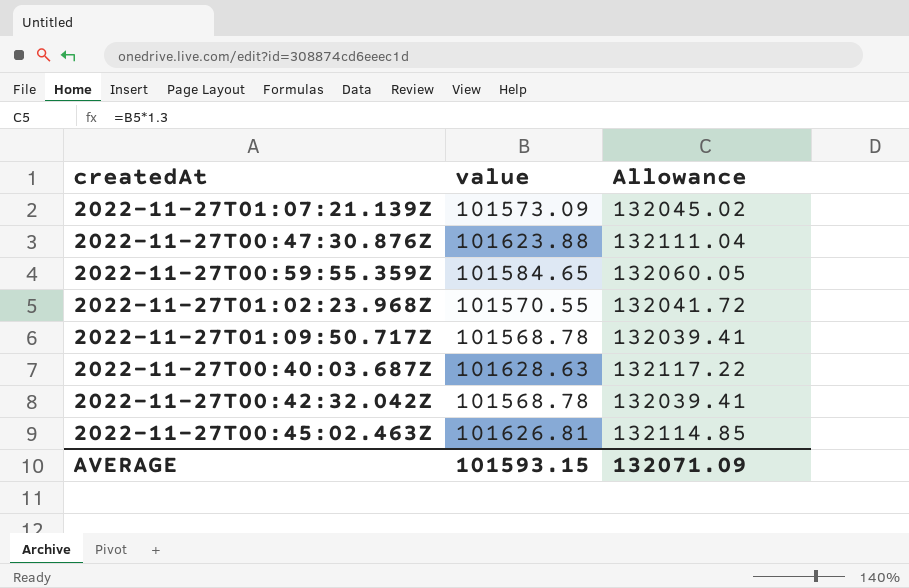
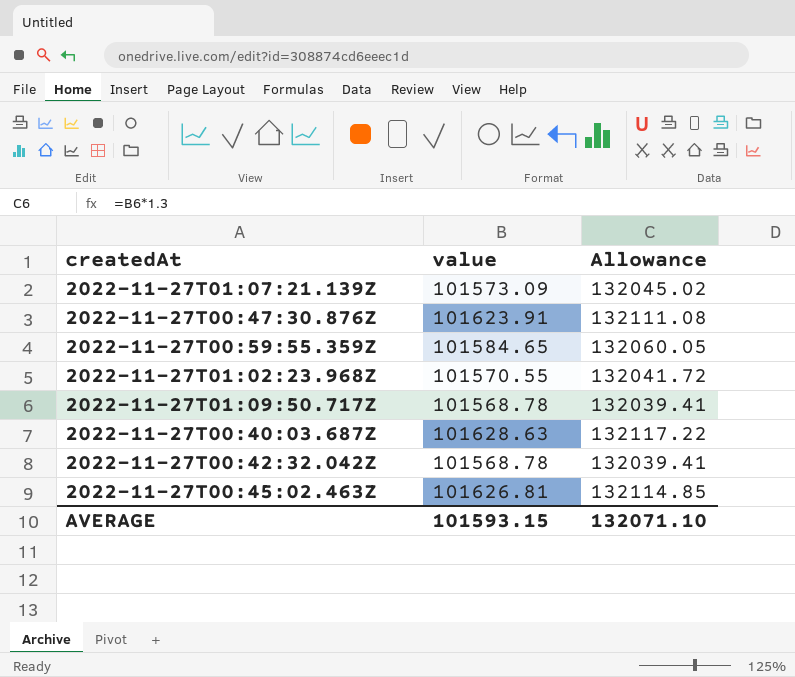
2022-11-27T00:47:30.876Z | value: 101623.88 -> 101623.91
2022-11-27T00:47:30.876Z | Allowance: 132111.04 -> 132111.08
AVERAGE | Allowance: 132071.09 -> 132071.10

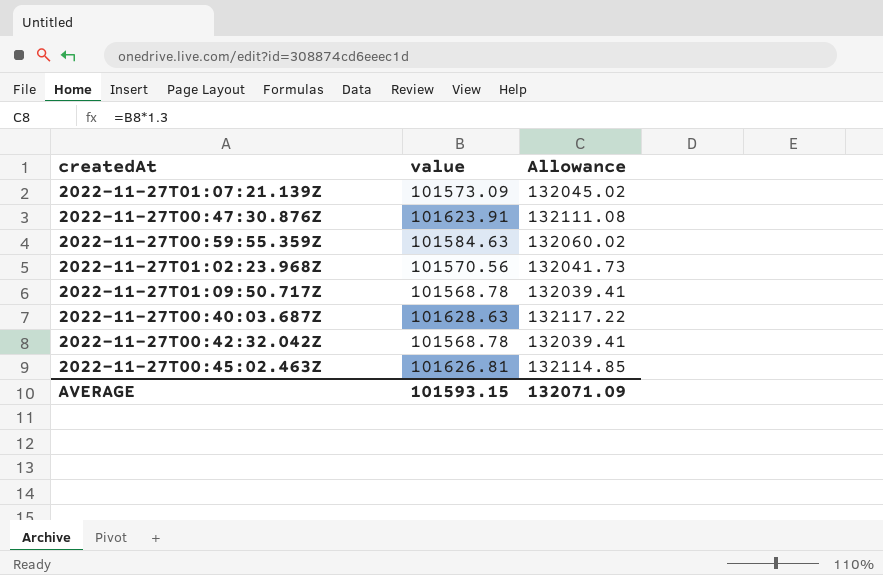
2022-11-27T00:59:55.359Z | value: 101584.65 -> 101584.63
2022-11-27T00:59:55.359Z | Allowance: 132060.05 -> 132060.02
2022-11-27T01:02:23.968Z | value: 101570.55 -> 101570.56
2022-11-27T01:02:23.968Z | Allowance: 132041.72 -> 132041.73
AVERAGE | Allowance: 132071.10 -> 132071.09

